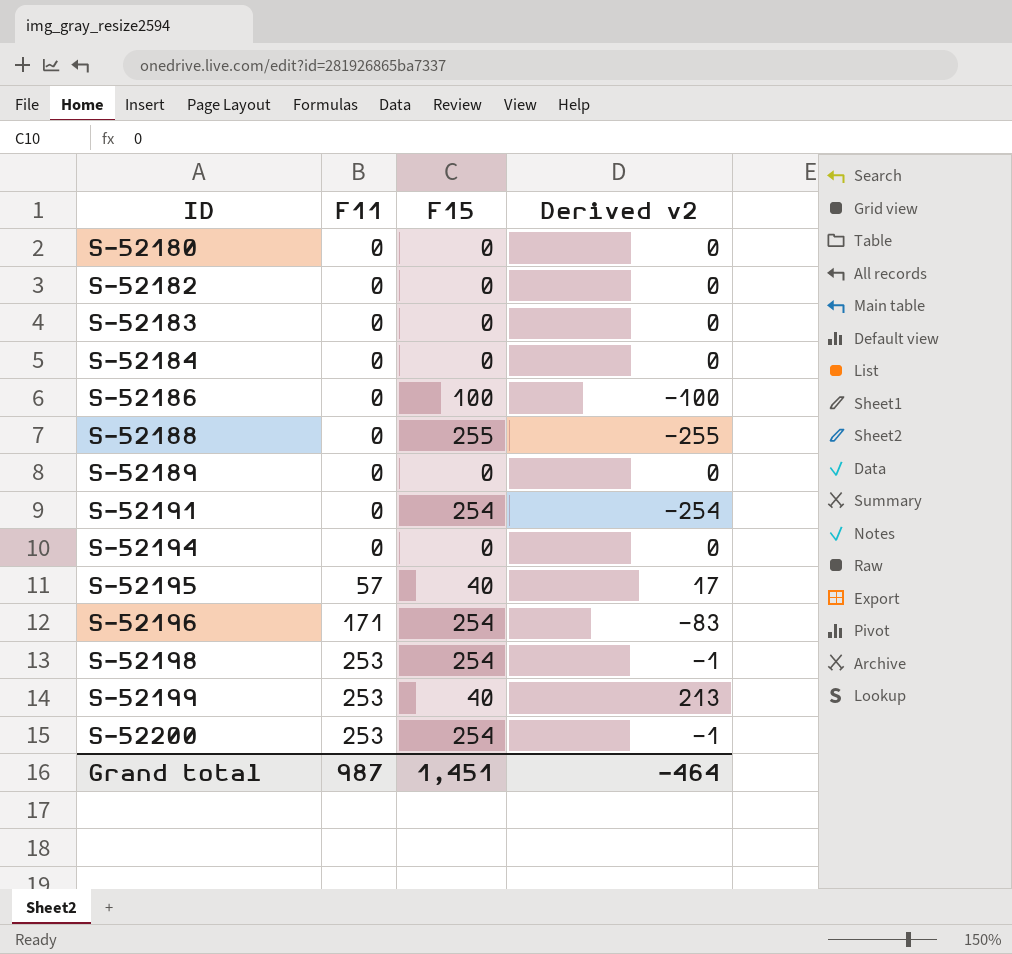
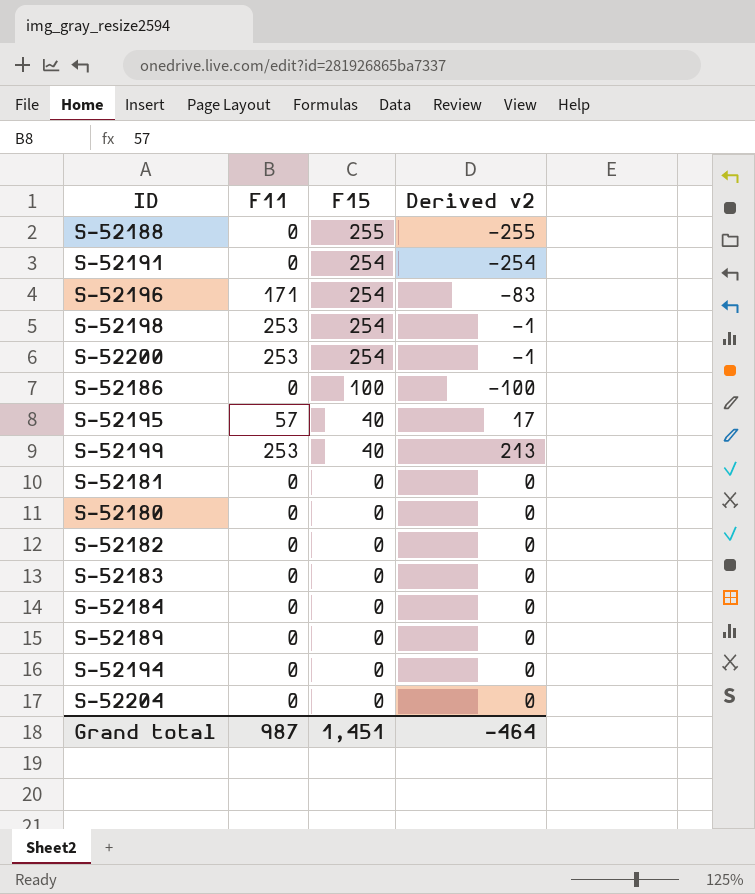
row order: ID ascending -> F15 descending
row S-52181: none -> 0 | 0 | 0
row S-52204: none -> 0 | 0 | 0

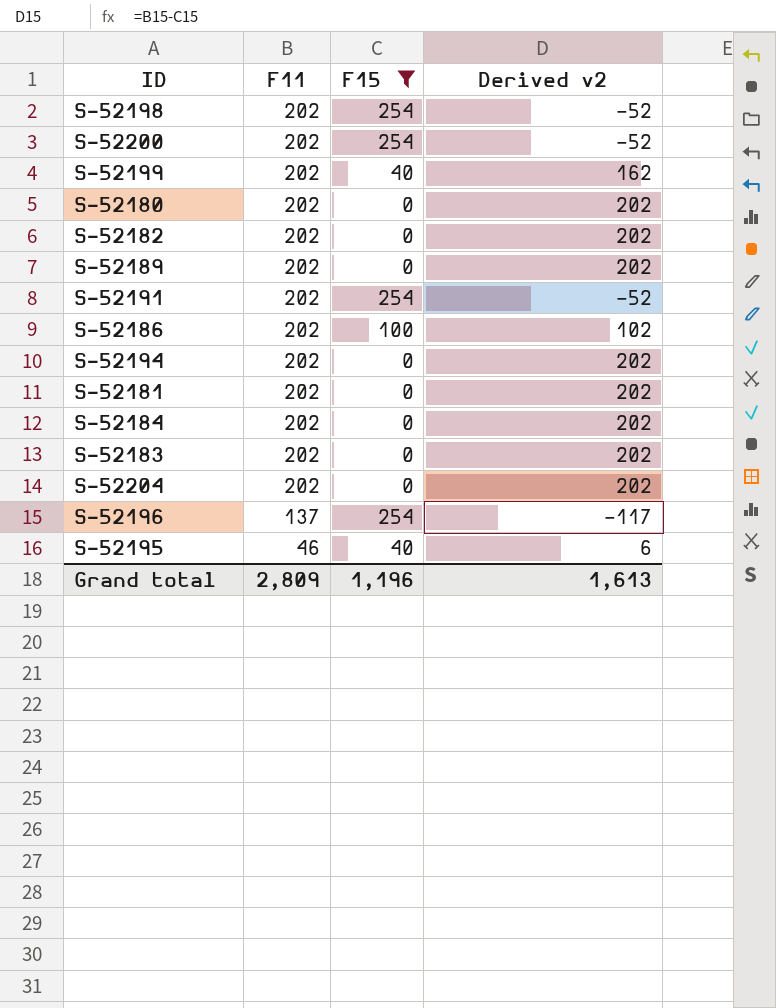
filter: none -> F15 != 255
row order: F15 descending -> F11 descending
S-52198 | F11: 253 -> 202
S-52198 | Derived v2: -1 -> -52
S-52200 | F11: 253 -> 202
S-52200 | Derived v2: -1 -> -52
S-52199 | F11: 253 -> 202
S-52199 | Derived v2: 213 -> 162
S-52180 | F11: 0 -> 202
S-52180 | Derived v2: 0 -> 202
S-52182 | F11: 0 -> 202
S-52182 | Derived v2: 0 -> 202
S-52189 | F11: 0 -> 202
S-52189 | Derived v2: 0 -> 202
S-52191 | F11: 0 -> 202
S-52191 | Derived v2: -254 -> -52
S-52186 | F11: 0 -> 202
S-52186 | Derived v2: -100 -> 102
S-52194 | F11: 0 -> 202
S-52194 | Derived v2: 0 -> 202
S-52181 | F11: 0 -> 202
S-52181 | Derived v2: 0 -> 202
S-52184 | F11: 0 -> 202
S-52184 | Derived v2: 0 -> 202
S-52183 | F11: 0 -> 202
S-52183 | Derived v2: 0 -> 202
S-52204 | F11: 0 -> 202
S-52204 | Derived v2: 0 -> 202
S-52196 | F11: 171 -> 137
S-52196 | Derived v2: -83 -> -117
S-52195 | F11: 57 -> 46
S-52195 | Derived v2: 17 -> 6
Grand total | F11: 987 -> 2,809
Grand total | F15: 1,451 -> 1,196
Grand total | Derived v2: -464 -> 1,613

